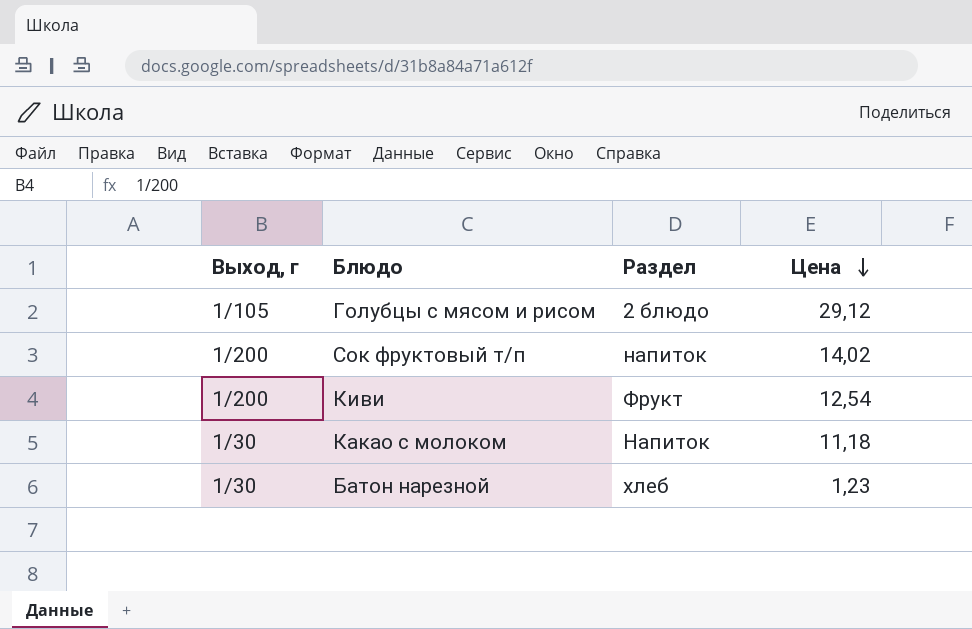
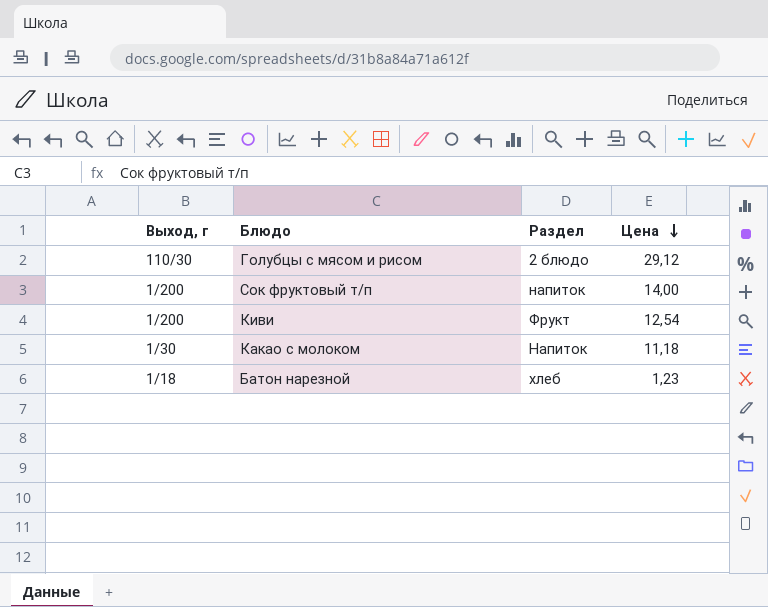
Голубцы с мясом и рисом | Выход, г: 1/105 -> 110/30
Сок фруктовый т/п | Цена: 14,02 -> 14,00
Батон нарезной | Выход, г: 1/30 -> 1/18

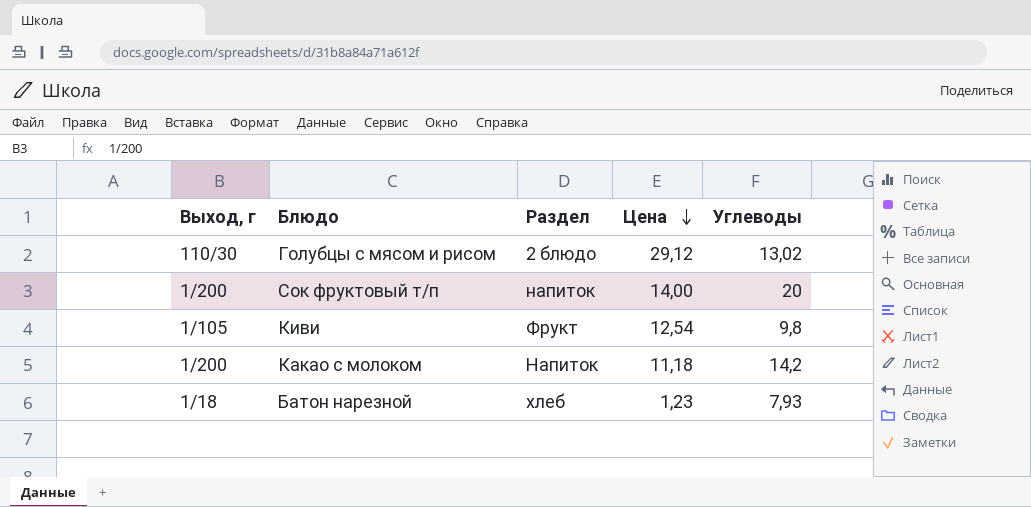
column Углеводы | position: none -> 5
Киви | Выход, г: 1/200 -> 1/105
Какао с молоком | Выход, г: 1/30 -> 1/200

